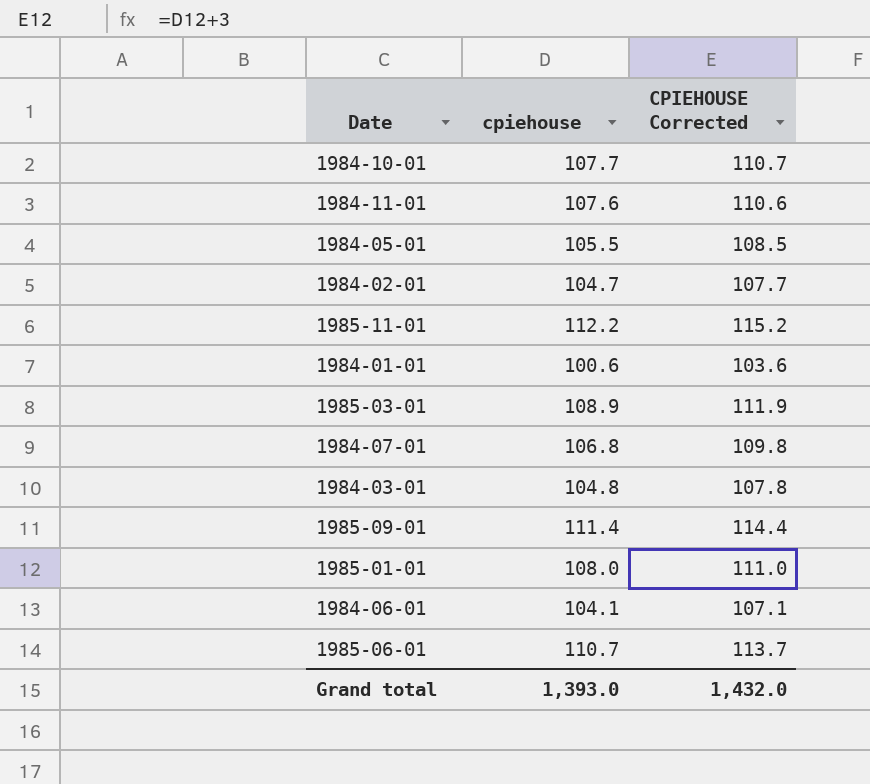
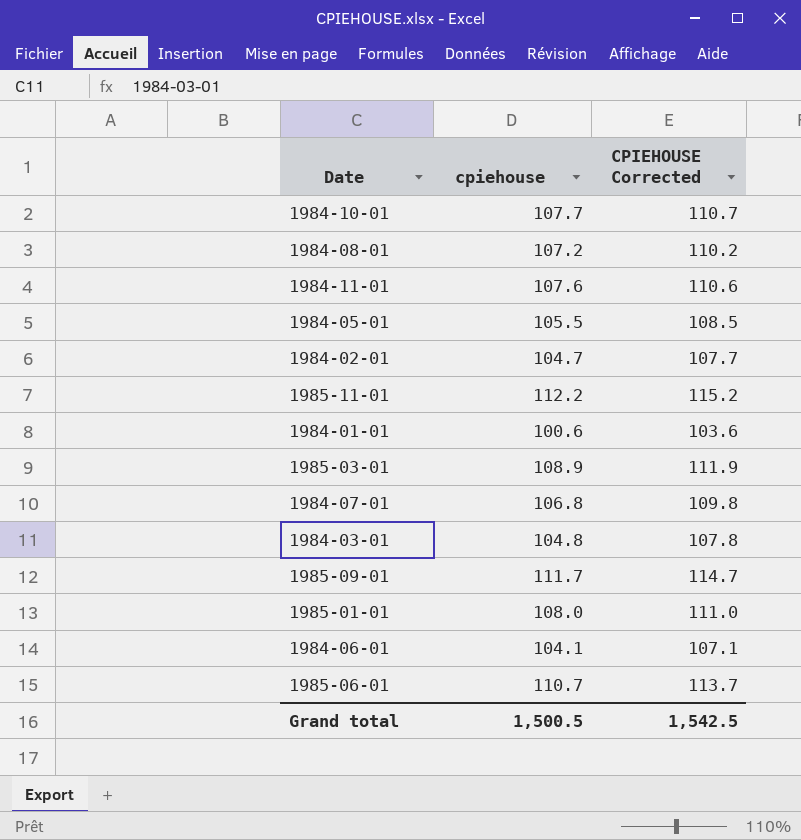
row 1984-08-01: none -> 107.2 | 110.2
1985-09-01 | cpiehouse: 111.4 -> 111.7
1985-09-01 | CPIEHOUSE Corrected: 114.4 -> 114.7
Grand total | cpiehouse: 1,393.0 -> 1,500.5
Grand total | CPIEHOUSE Corrected: 1,432.0 -> 1,542.5

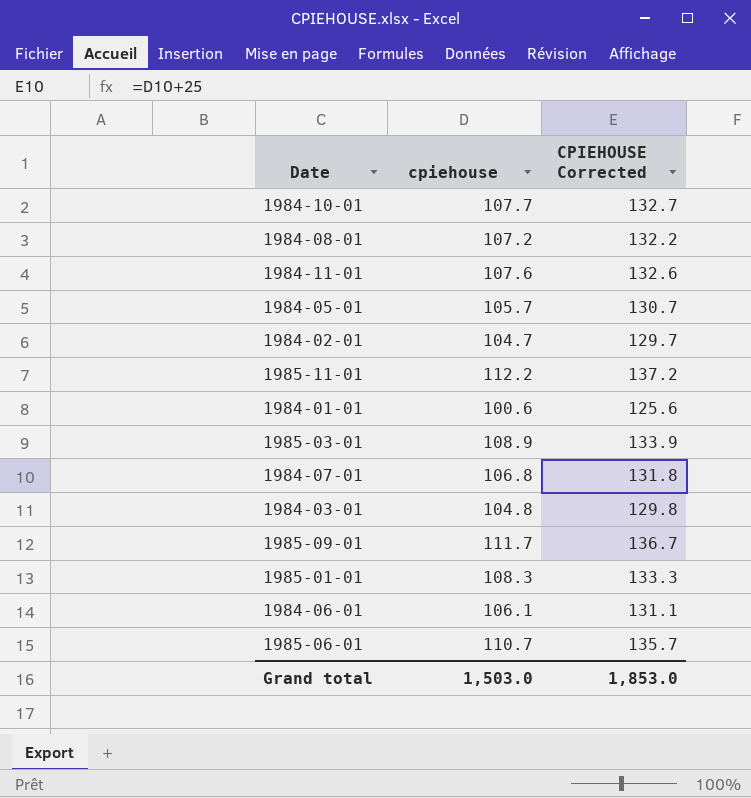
column CPIEHOUSE Corrected | formula: [cpiehouse] + 3 -> [cpiehouse] + 25
1984-05-01 | cpiehouse: 105.5 -> 105.7
1985-01-01 | cpiehouse: 108.0 -> 108.3
1984-06-01 | cpiehouse: 104.1 -> 106.1
Grand total | cpiehouse: 1,500.5 -> 1,503.0
Grand total | CPIEHOUSE Corrected: 1,542.5 -> 1,853.0

